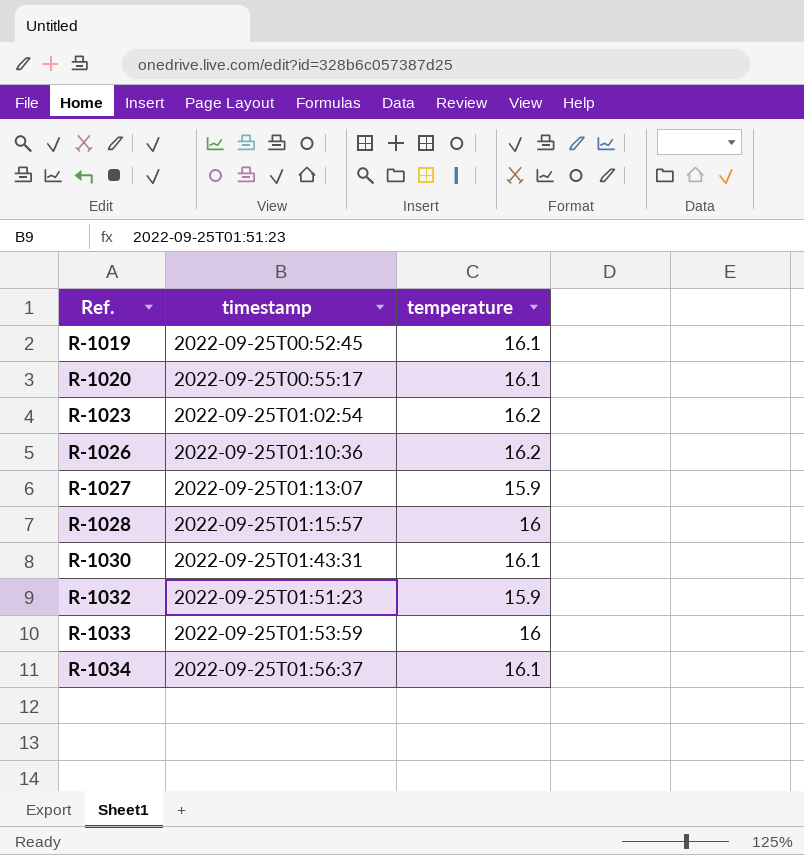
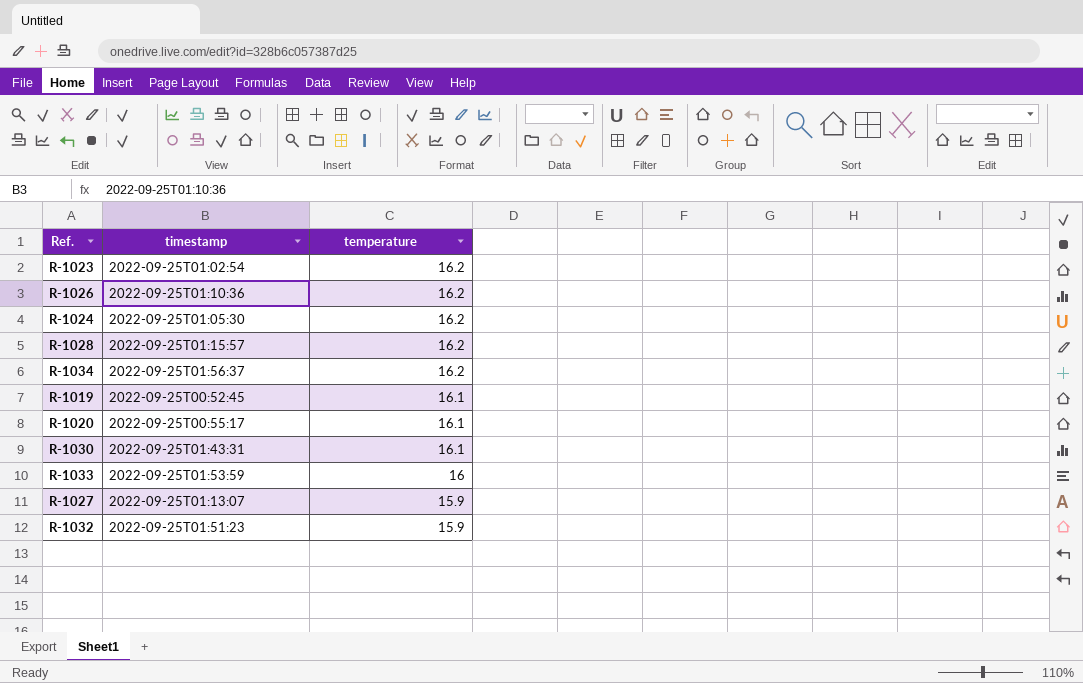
row order: Ref. ascending -> temperature descending
row R-1024: none -> 2022-09-25T01:05:30 | 16.2
R-1028 | temperature: 16 -> 16.2
R-1034 | temperature: 16.1 -> 16.2

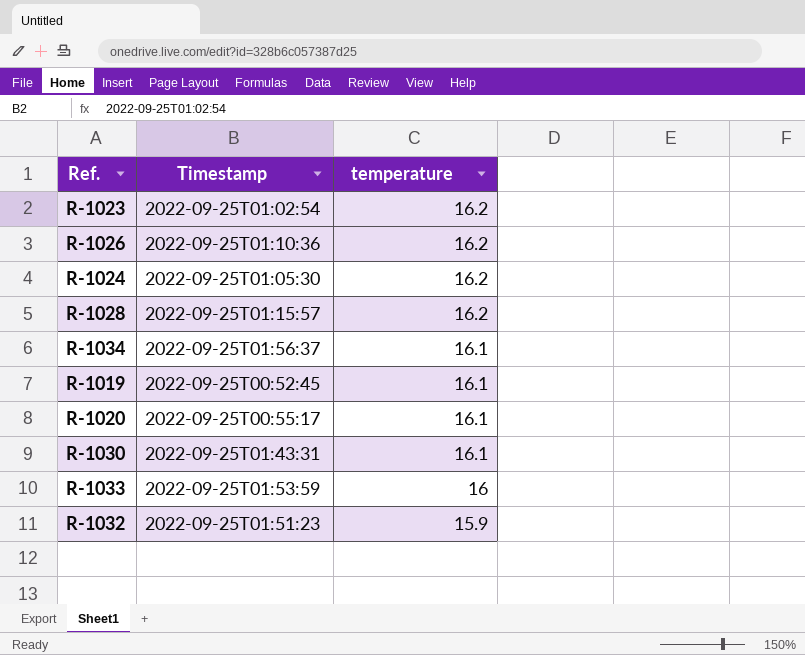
column name: timestamp -> Timestamp
row R-1027: 2022-09-25T01:13:07 | 15.9 -> none
R-1034 | temperature: 16.2 -> 16.1

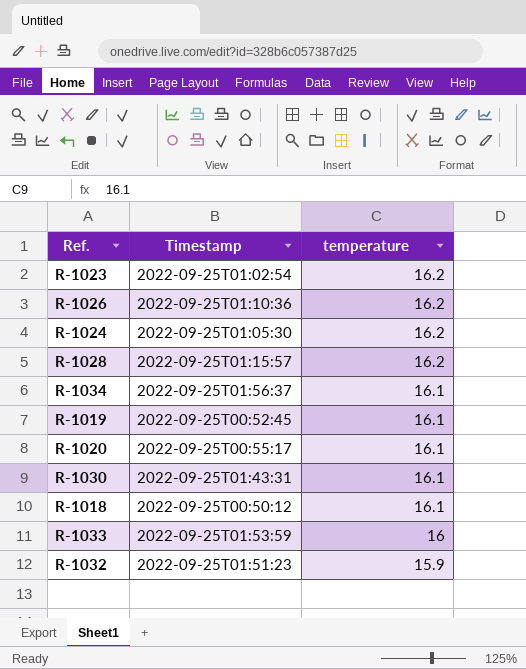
row R-1018: none -> 2022-09-25T00:50:12 | 16.1

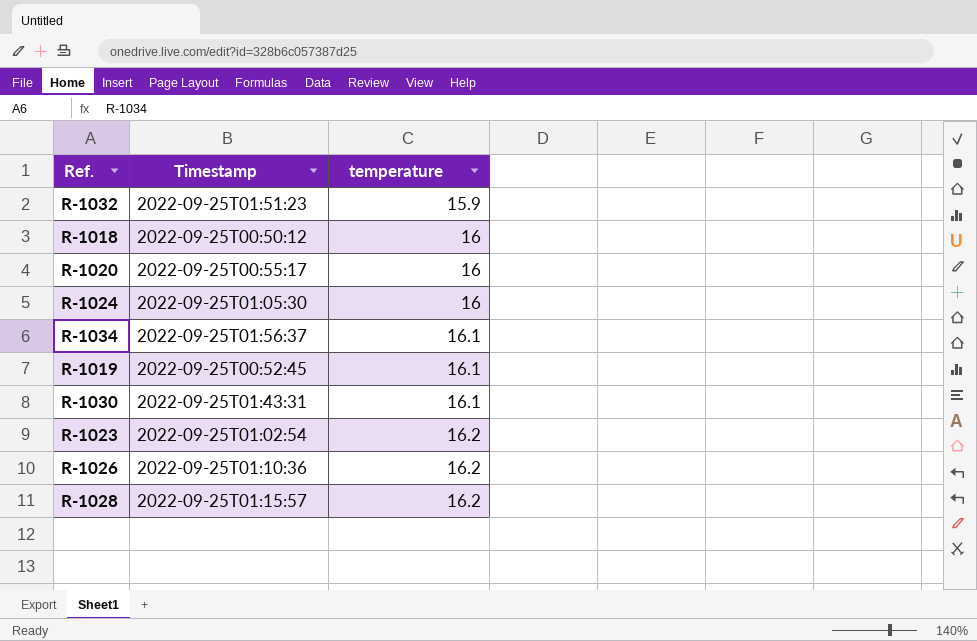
row order: temperature descending -> temperature ascending
row R-1033: 2022-09-25T01:53:59 | 16 -> none
R-1018 | temperature: 16.1 -> 16
R-1020 | temperature: 16.1 -> 16
R-1024 | temperature: 16.2 -> 16

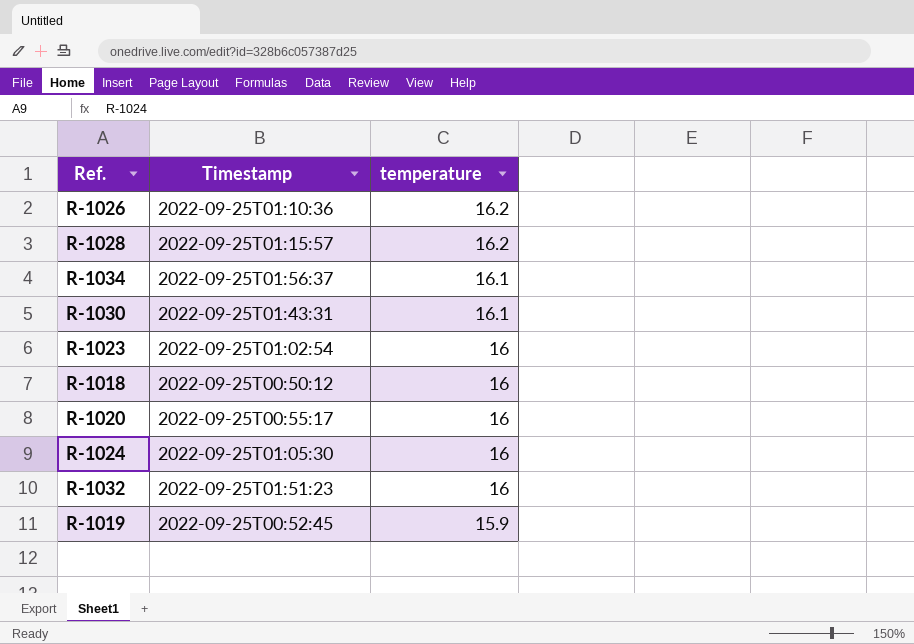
row order: temperature ascending -> temperature descending
R-1023 | temperature: 16.2 -> 16
R-1032 | temperature: 15.9 -> 16
R-1019 | temperature: 16.1 -> 15.9

